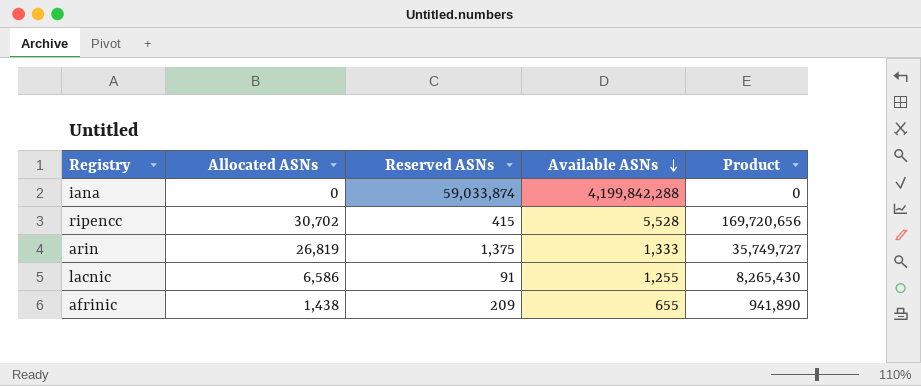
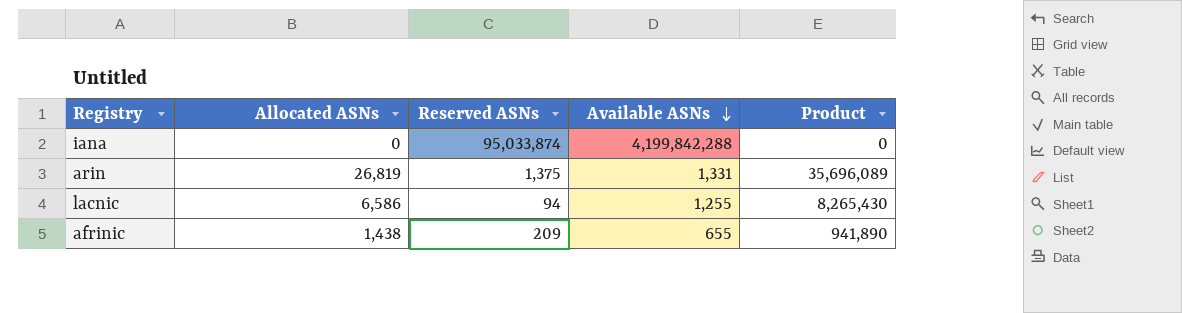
row ripencc: 30,702 | 415 | 5,528 | 169,720,656 -> none
iana | Reserved ASNs: 59,033,874 -> 95,033,874
arin | Available ASNs: 1,333 -> 1,331
arin | Product: 35,749,727 -> 35,696,089
lacnic | Reserved ASNs: 91 -> 94

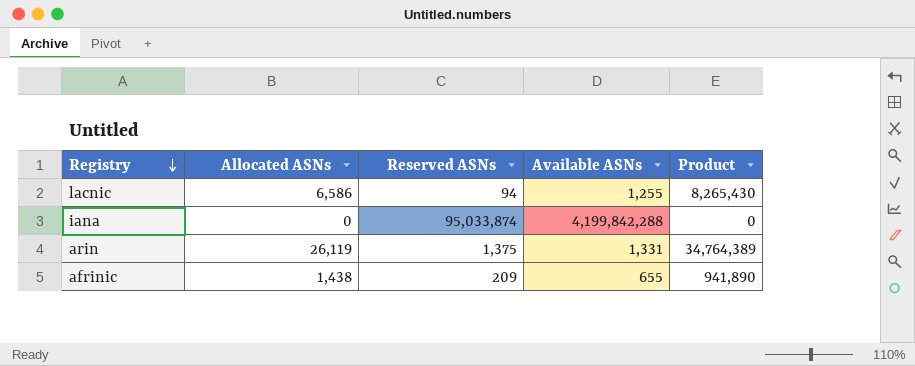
row order: Available ASNs descending -> Registry descending
arin | Allocated ASNs: 26,819 -> 26,119
arin | Product: 35,696,089 -> 34,764,389

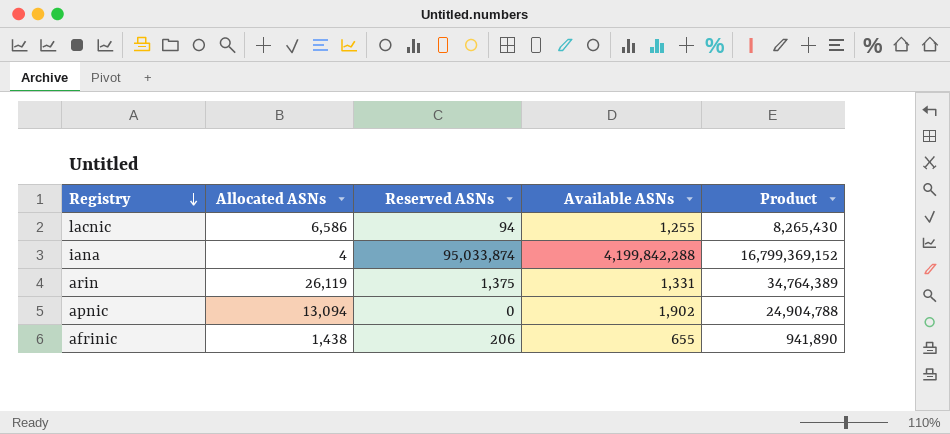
iana | Allocated ASNs: 0 -> 4
iana | Product: 0 -> 16,799,369,152
row apnic: none -> 13,094 | 0 | 1,902 | 24,904,788
afrinic | Reserved ASNs: 209 -> 206

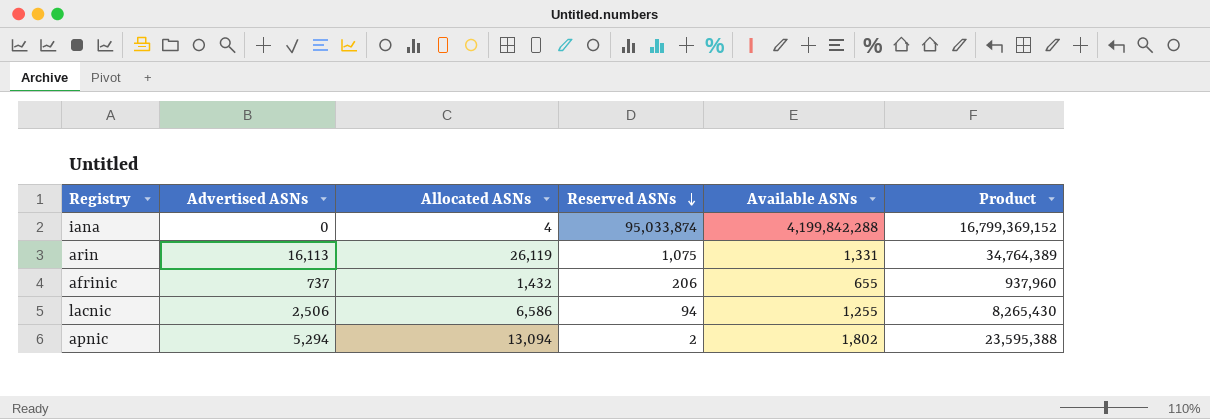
row order: Registry descending -> Reserved ASNs descending
column Advertised ASNs | position: none -> 2
arin | Reserved ASNs: 1,375 -> 1,075
afrinic | Allocated ASNs: 1,438 -> 1,432
afrinic | Product: 941,890 -> 937,960
apnic | Reserved ASNs: 0 -> 2
apnic | Available ASNs: 1,902 -> 1,802
apnic | Product: 24,904,788 -> 23,595,388

